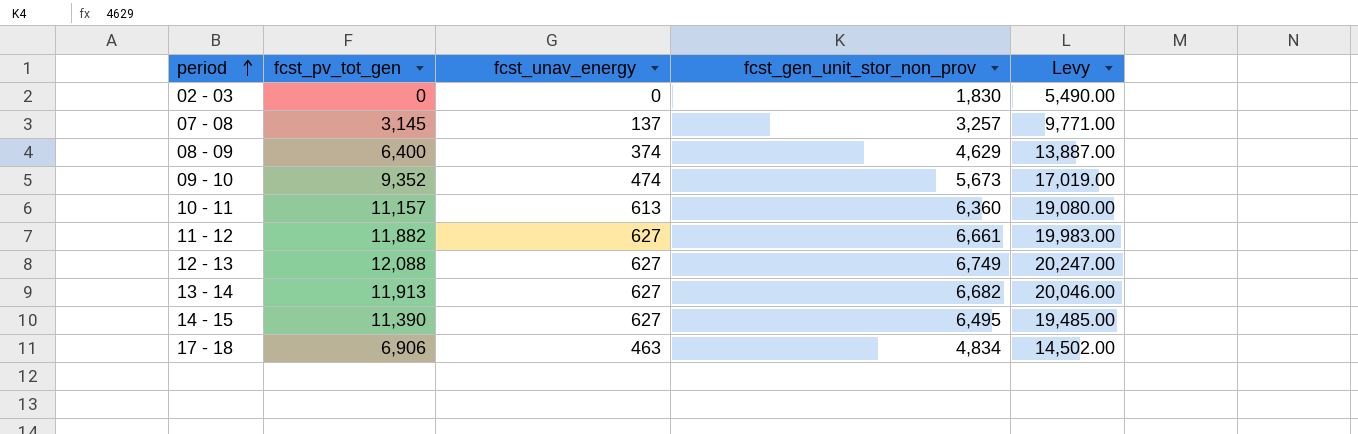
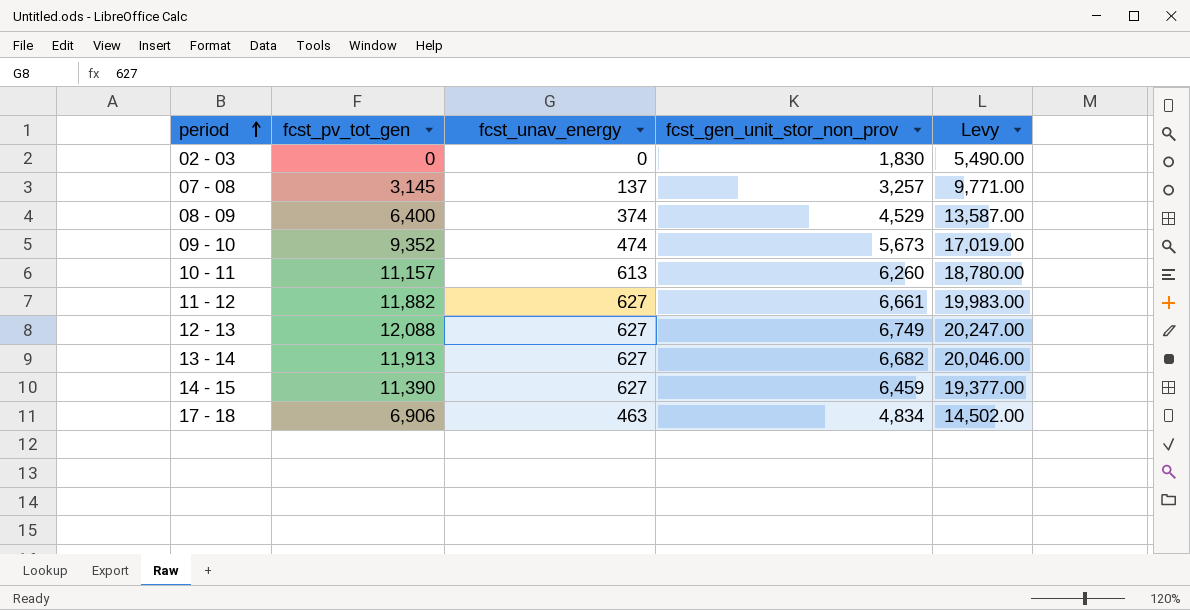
08 - 09 | fcst_gen_unit_stor_non_prov: 4,629 -> 4,529
08 - 09 | Levy: 13,887.00 -> 13,587.00
10 - 11 | fcst_gen_unit_stor_non_prov: 6,360 -> 6,260
10 - 11 | Levy: 19,080.00 -> 18,780.00
14 - 15 | fcst_gen_unit_stor_non_prov: 6,495 -> 6,459
14 - 15 | Levy: 19,485.00 -> 19,377.00

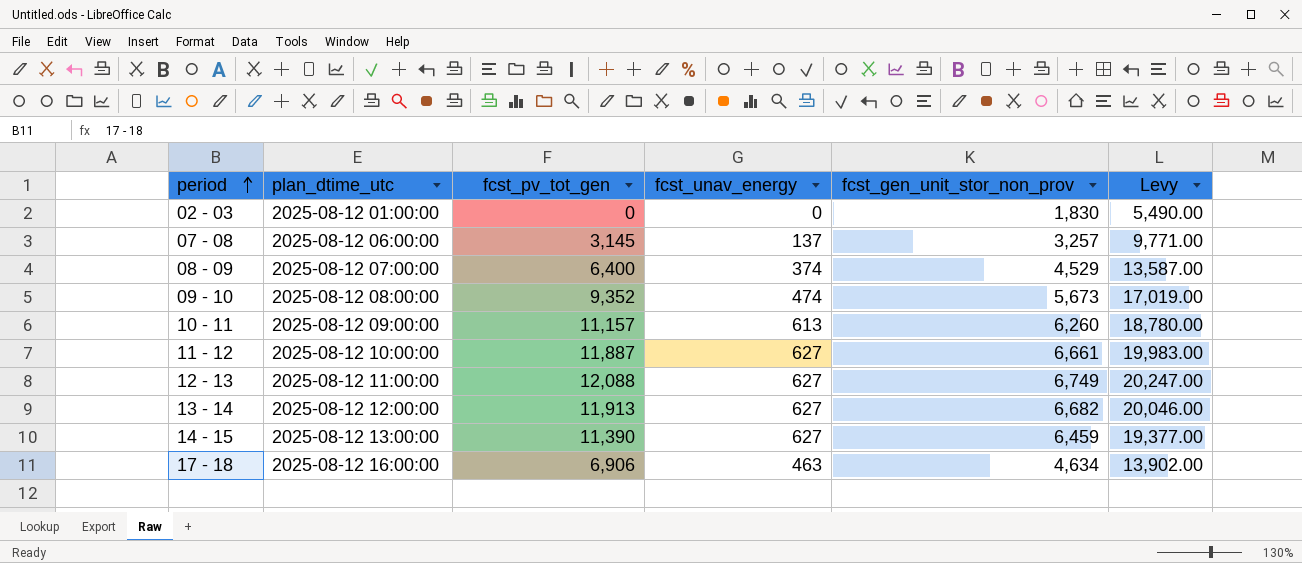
column plan_dtime_utc | position: none -> 2
11 - 12 | fcst_pv_tot_gen: 11,882 -> 11,887
17 - 18 | fcst_gen_unit_stor_non_prov: 4,834 -> 4,634
17 - 18 | Levy: 14,502.00 -> 13,902.00

